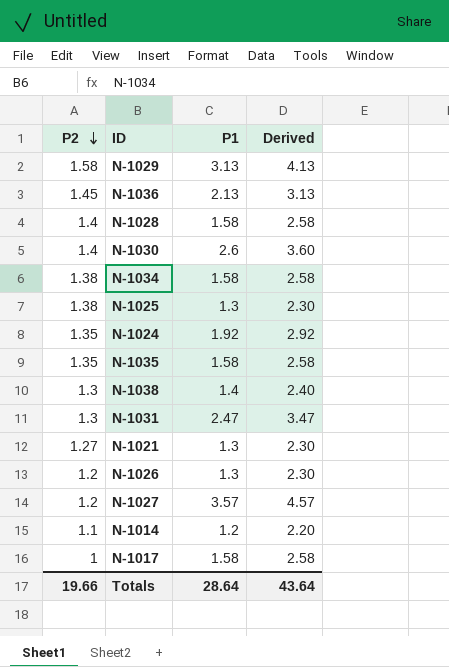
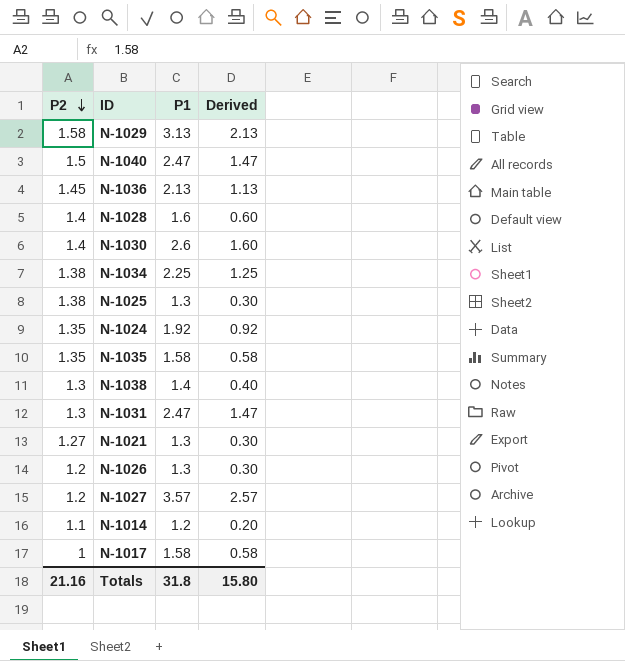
column Derived | formula: [P1] + 1 -> [P1] - 1
row N-1040: none -> 1.5 | 2.47 | 1.47
N-1028 | P1: 1.58 -> 1.6
N-1034 | P1: 1.58 -> 2.25
Totals | P2: 19.66 -> 21.16
Totals | P1: 28.64 -> 31.8
Totals | Derived: 43.64 -> 15.80

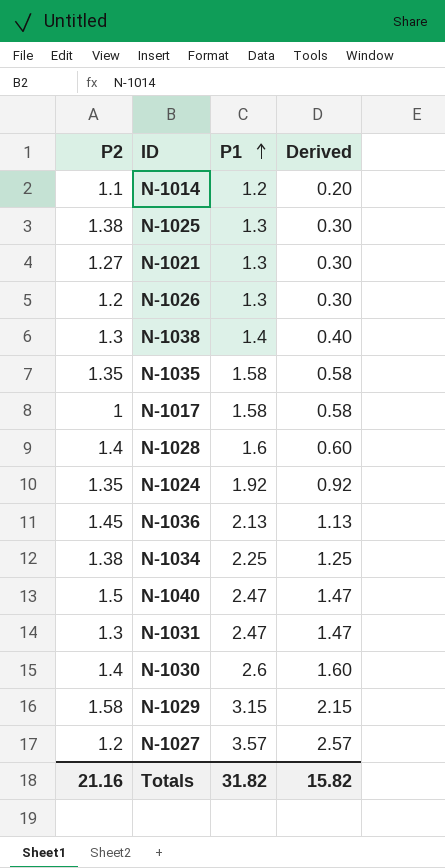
row order: P2 descending -> P1 ascending
N-1029 | P1: 3.13 -> 3.15
N-1029 | Derived: 2.13 -> 2.15
Totals | P1: 31.8 -> 31.82
Totals | Derived: 15.80 -> 15.82

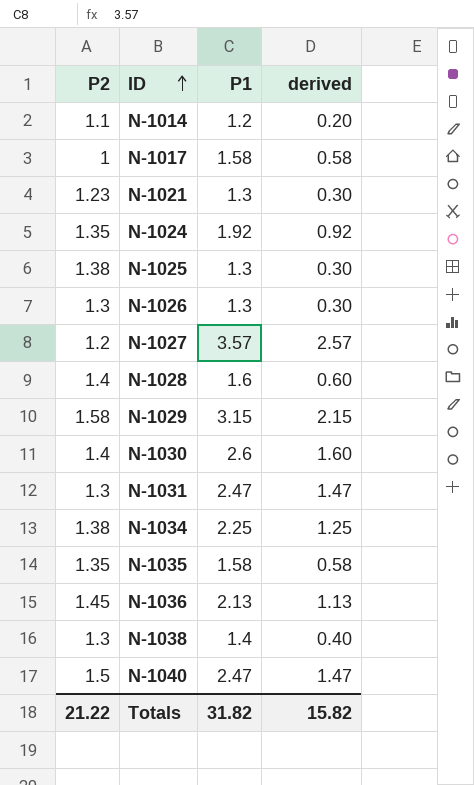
row order: P1 ascending -> ID ascending
column name: Derived -> derived
N-1021 | P2: 1.27 -> 1.23
N-1026 | P2: 1.2 -> 1.3
Totals | P2: 21.16 -> 21.22

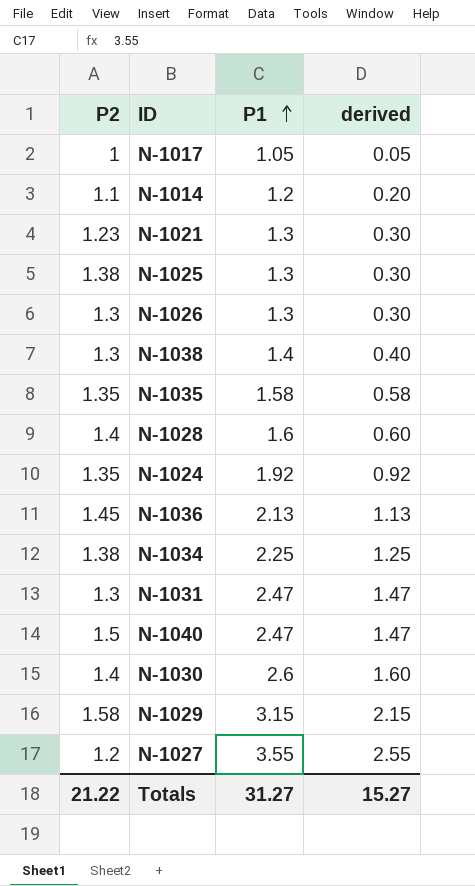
row order: ID ascending -> P1 ascending
N-1017 | P1: 1.58 -> 1.05
N-1017 | derived: 0.58 -> 0.05
N-1027 | P1: 3.57 -> 3.55
N-1027 | derived: 2.57 -> 2.55
Totals | P1: 31.82 -> 31.27
Totals | derived: 15.82 -> 15.27

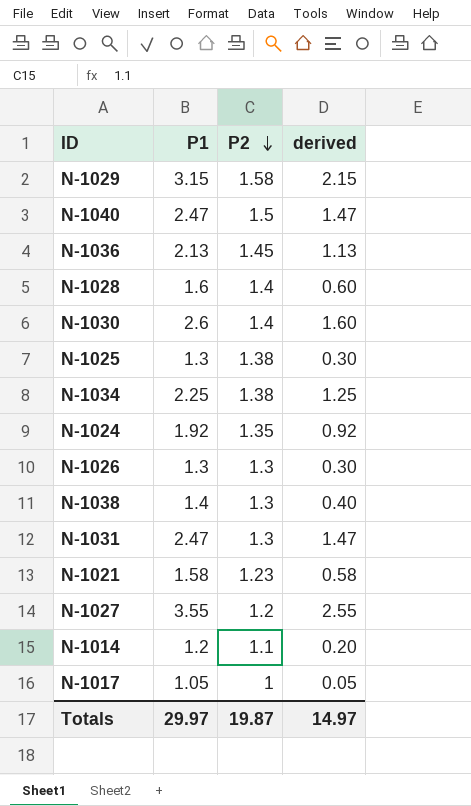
row order: P1 ascending -> P2 descending
column P2 | position: 1 -> 3
row N-1035: 1.35 | 1.58 | 0.58 -> none
N-1021 | P1: 1.3 -> 1.58
N-1021 | derived: 0.30 -> 0.58
Totals | P1: 31.27 -> 29.97
Totals | P2: 21.22 -> 19.87
Totals | derived: 15.27 -> 14.97

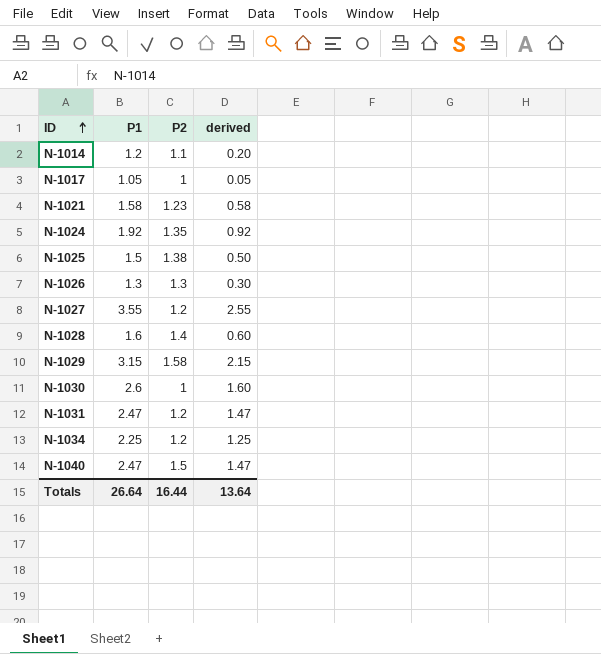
row order: P2 descending -> ID ascending
row N-1036: 2.13 | 1.45 | 1.13 -> none
row N-1038: 1.4 | 1.3 | 0.40 -> none
N-1025 | P1: 1.3 -> 1.5
N-1025 | derived: 0.30 -> 0.50
N-1030 | P2: 1.4 -> 1
N-1031 | P2: 1.3 -> 1.2
N-1034 | P2: 1.38 -> 1.2
Totals | P1: 29.97 -> 26.64
Totals | P2: 19.87 -> 16.44
Totals | derived: 14.97 -> 13.64

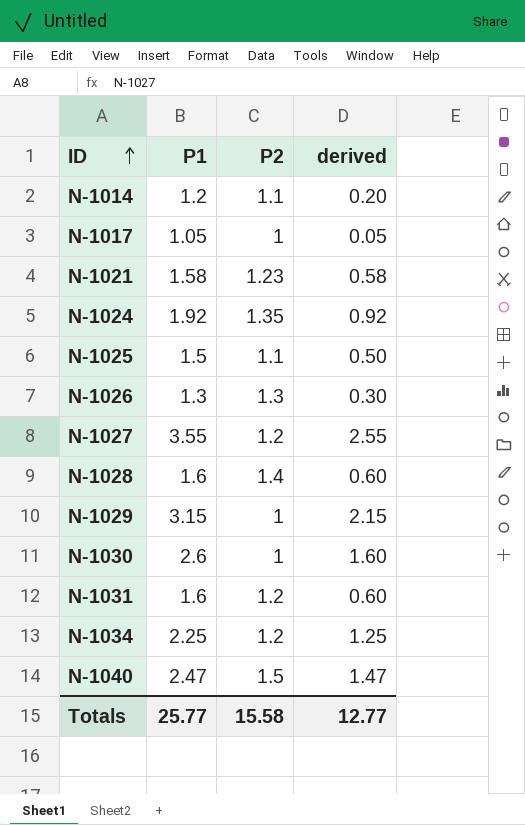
N-1025 | P2: 1.38 -> 1.1
N-1029 | P2: 1.58 -> 1
N-1031 | P1: 2.47 -> 1.6
N-1031 | derived: 1.47 -> 0.60
Totals | P1: 26.64 -> 25.77
Totals | P2: 16.44 -> 15.58
Totals | derived: 13.64 -> 12.77

